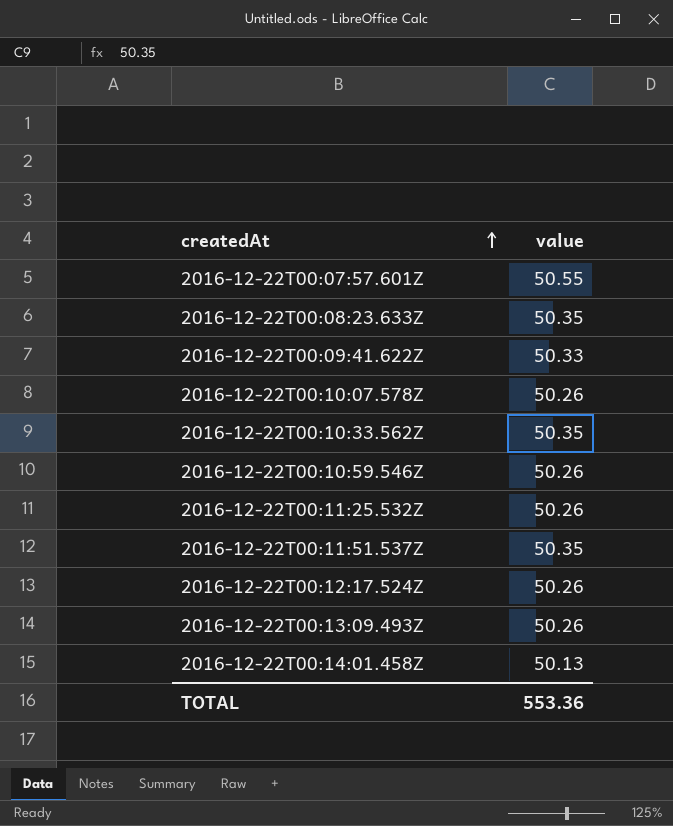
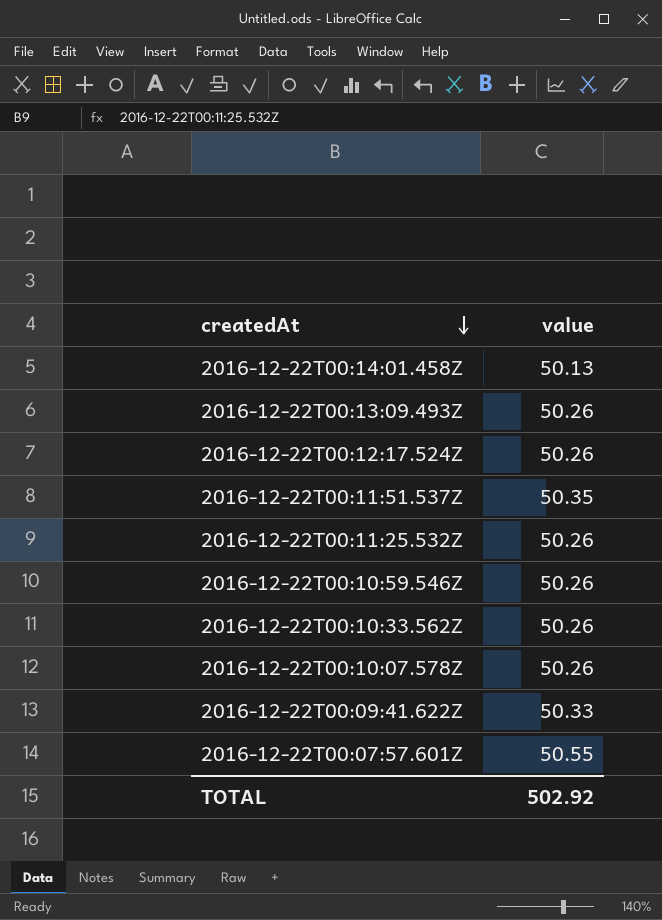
row order: createdAt ascending -> createdAt descending
row 2016-12-22T00:08:23.633Z: 50.35 -> none
2016-12-22T00:10:33.562Z | value: 50.35 -> 50.26
TOTAL | value: 553.36 -> 502.92

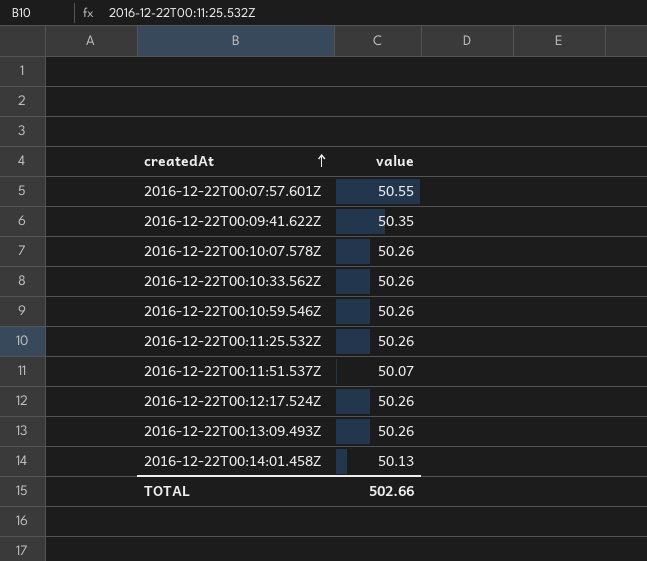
row order: createdAt descending -> createdAt ascending
2016-12-22T00:09:41.622Z | value: 50.33 -> 50.35
2016-12-22T00:11:51.537Z | value: 50.35 -> 50.07
TOTAL | value: 502.92 -> 502.66

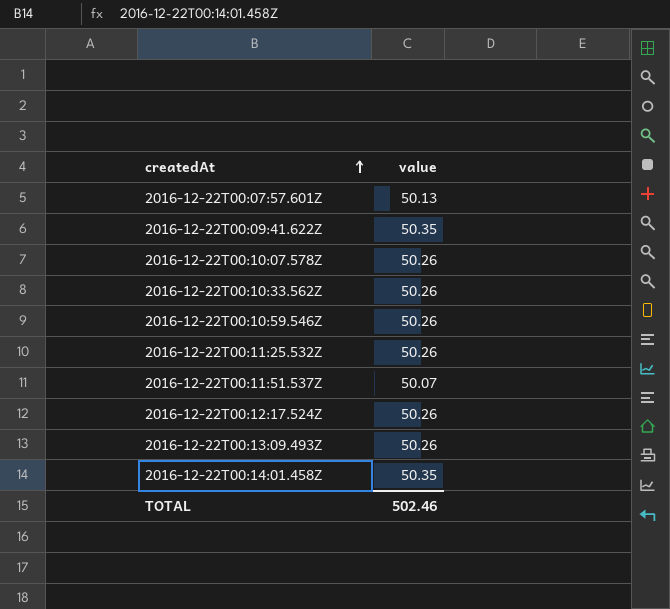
2016-12-22T00:07:57.601Z | value: 50.55 -> 50.13
2016-12-22T00:14:01.458Z | value: 50.13 -> 50.35
TOTAL | value: 502.66 -> 502.46

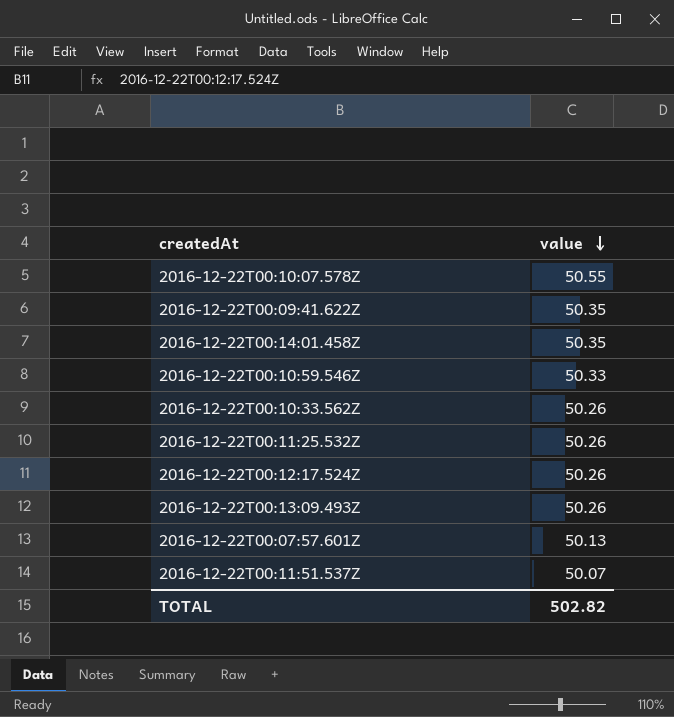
row order: createdAt ascending -> value descending
2016-12-22T00:10:07.578Z | value: 50.26 -> 50.55
2016-12-22T00:10:59.546Z | value: 50.26 -> 50.33
TOTAL | value: 502.46 -> 502.82

